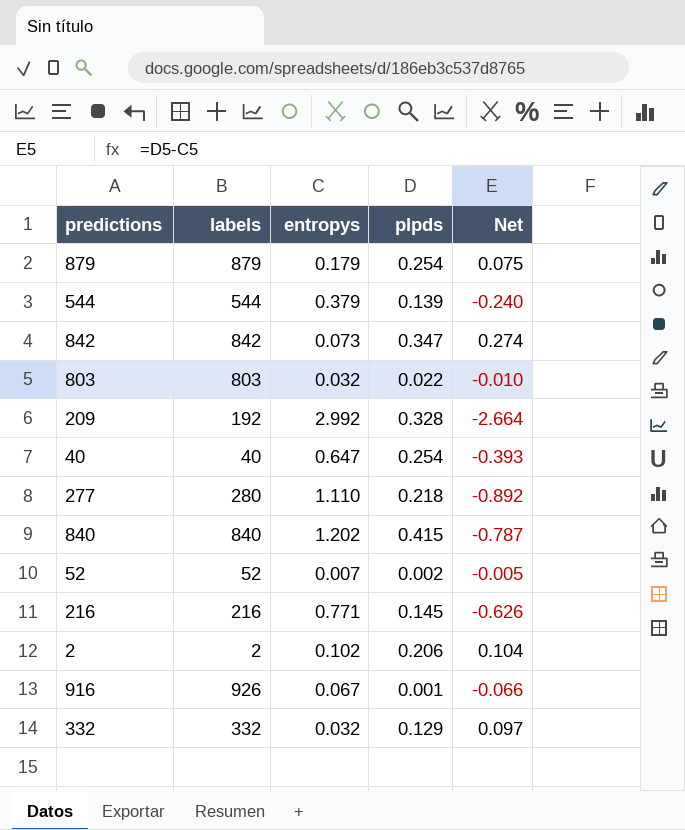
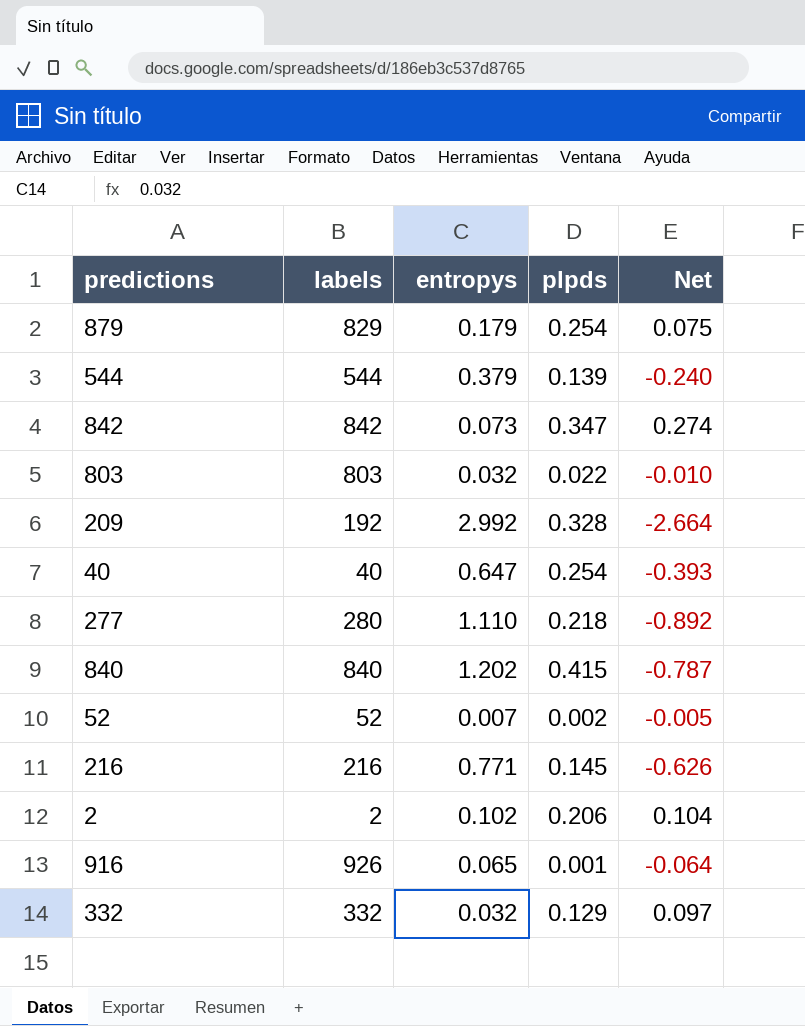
879 | labels: 879 -> 829
916 | entropys: 0.067 -> 0.065
916 | Net: -0.066 -> -0.064

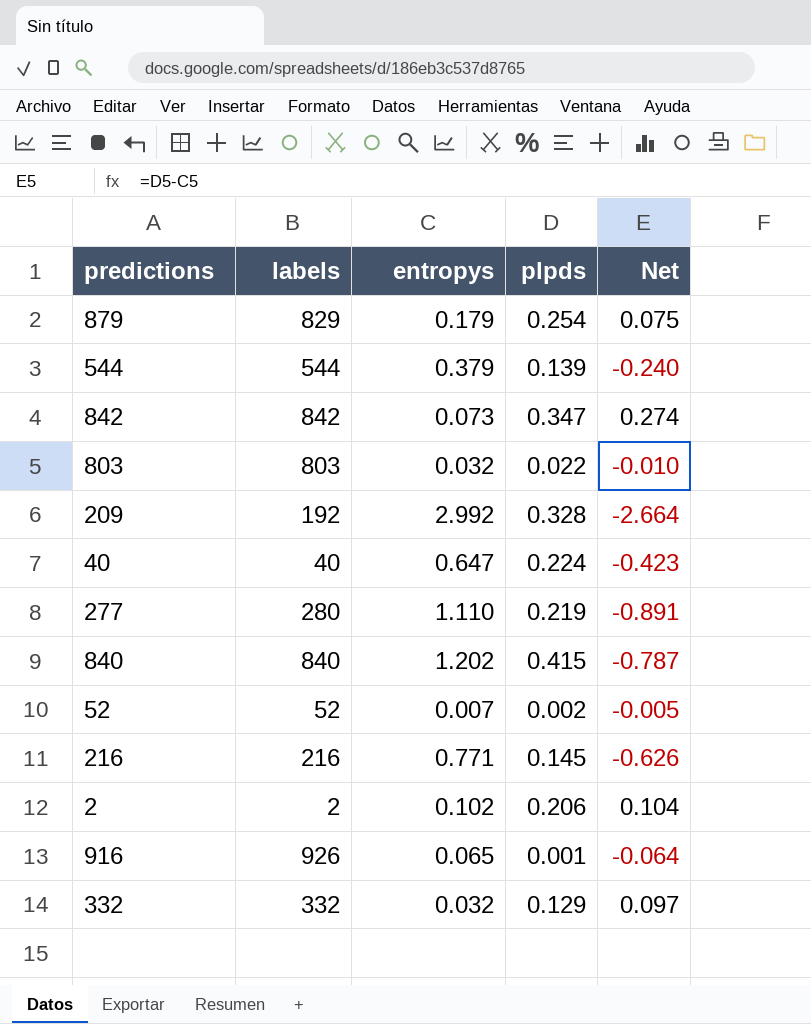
40 | plpds: 0.254 -> 0.224
40 | Net: -0.393 -> -0.423
277 | plpds: 0.218 -> 0.219
277 | Net: -0.892 -> -0.891

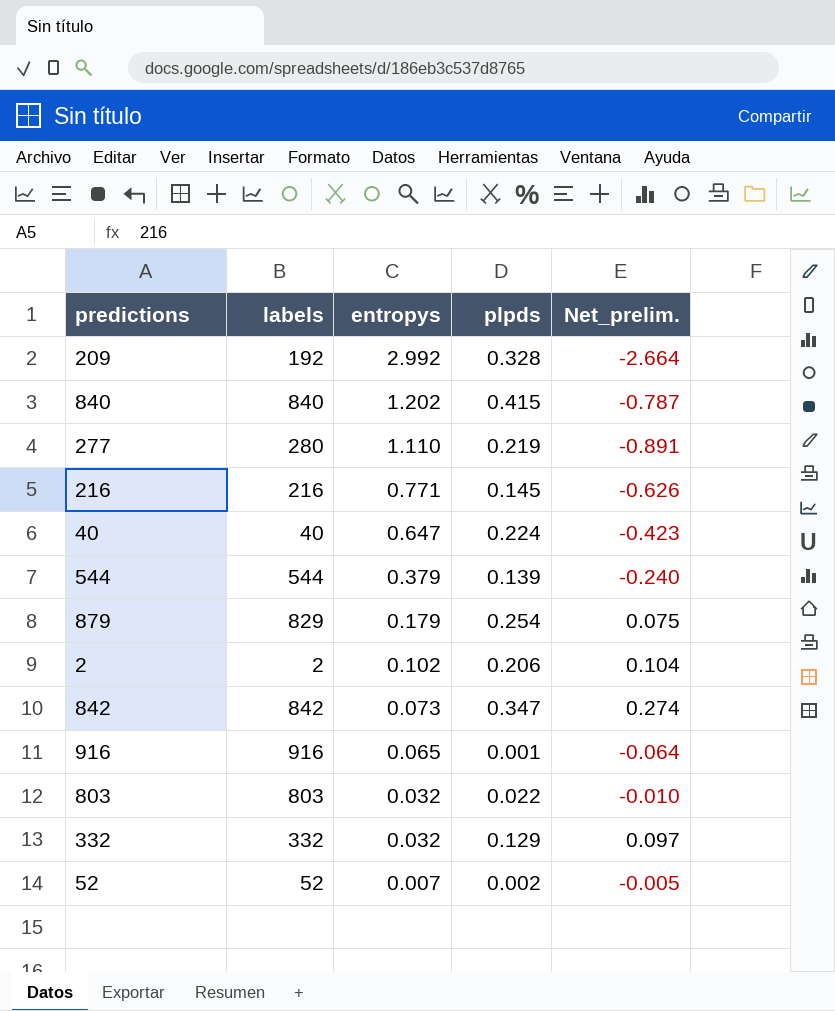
row order: none -> entropys descending
column name: Net -> Net_prelim.
916 | labels: 926 -> 916

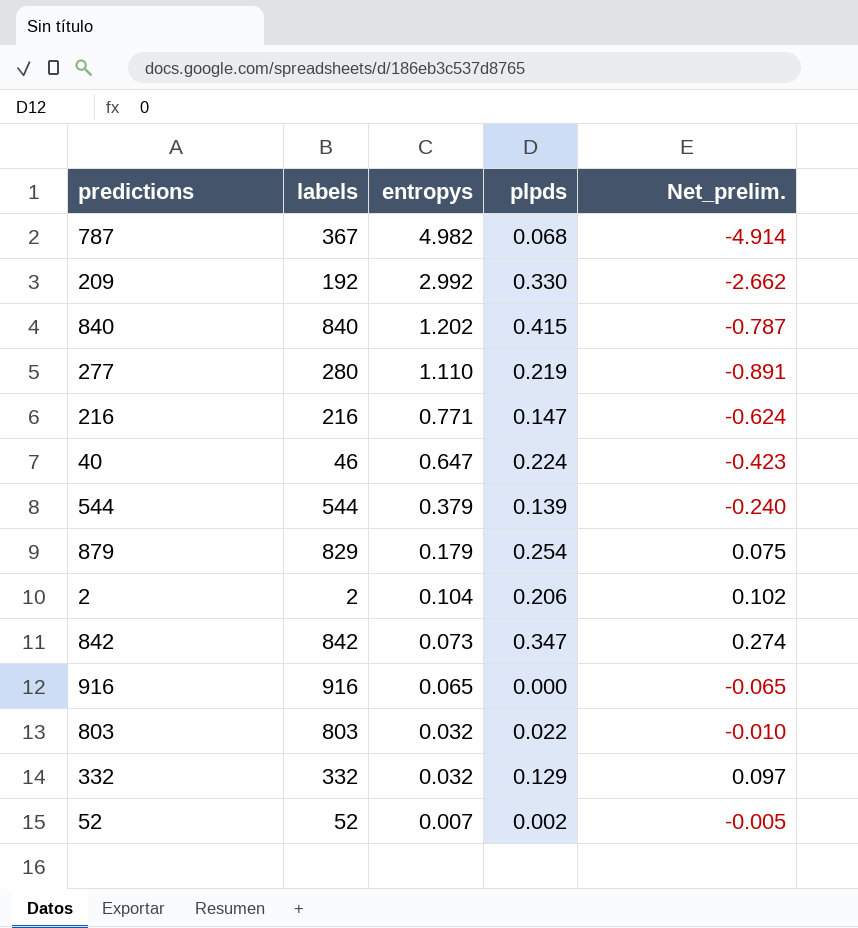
row 787: none -> 367 | 4.982 | 0.068 | -4.914
209 | plpds: 0.328 -> 0.330
209 | Net_prelim.: -2.664 -> -2.662
216 | plpds: 0.145 -> 0.147
216 | Net_prelim.: -0.626 -> -0.624
40 | labels: 40 -> 46
2 | entropys: 0.102 -> 0.104
2 | Net_prelim.: 0.104 -> 0.102
916 | plpds: 0.001 -> 0.000
916 | Net_prelim.: -0.064 -> -0.065

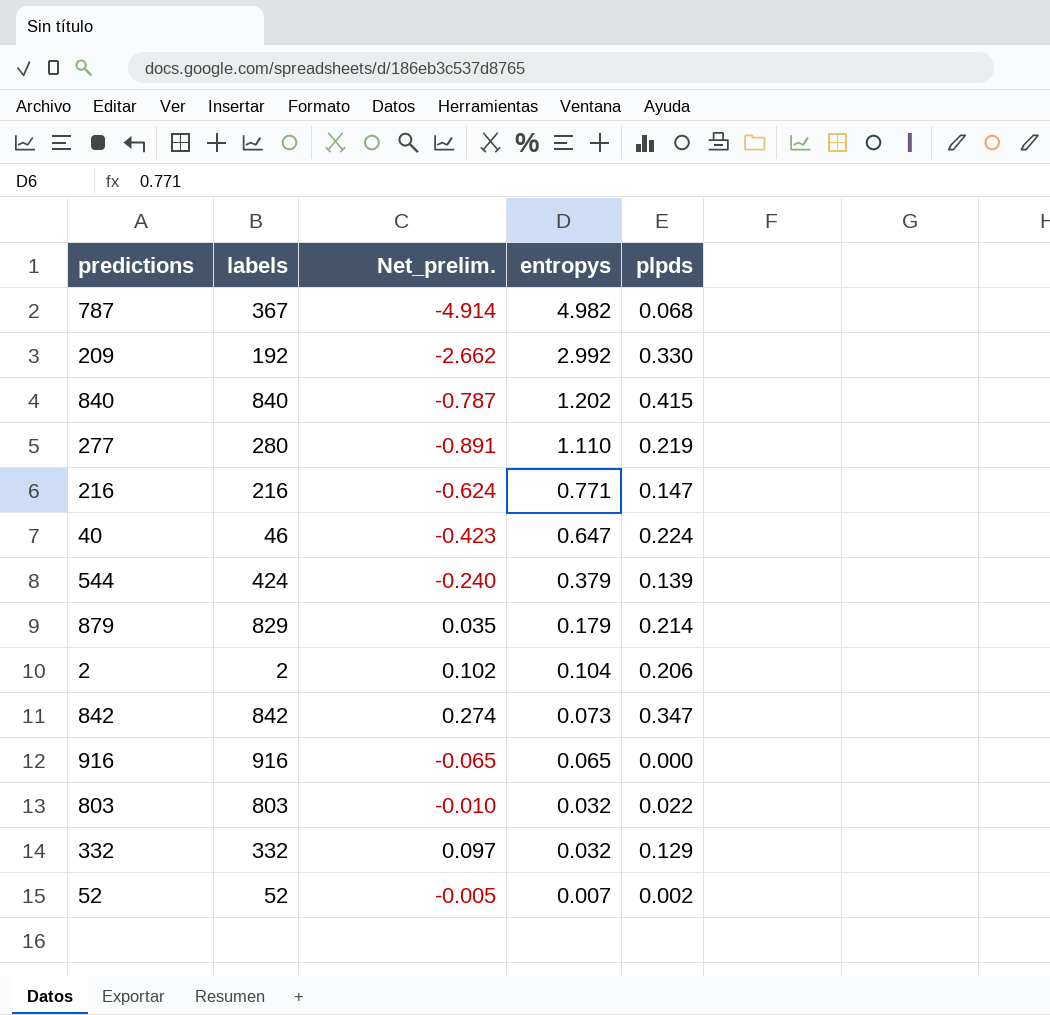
column Net_prelim. | position: 5 -> 3
544 | labels: 544 -> 424
879 | Net_prelim.: 0.075 -> 0.035
879 | plpds: 0.254 -> 0.214

